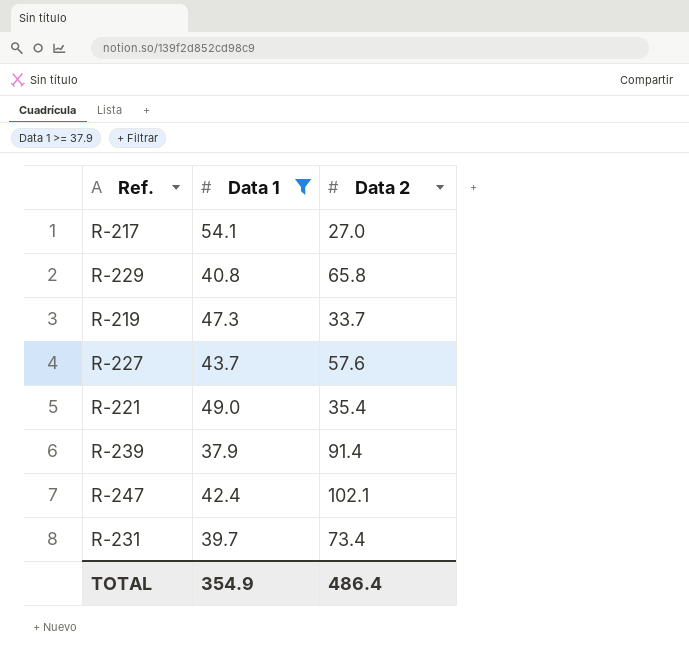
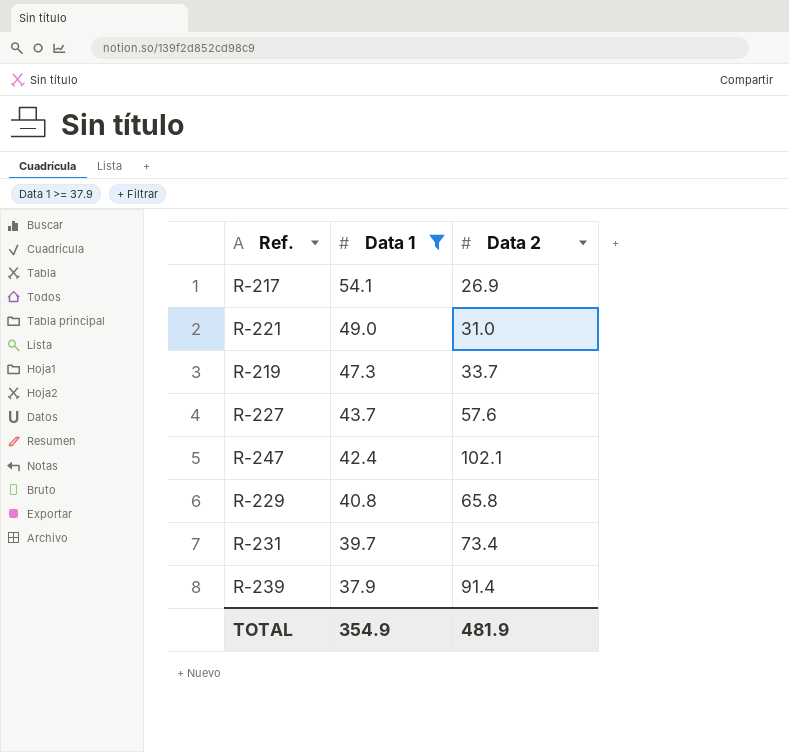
row order: none -> Data 1 descending
R-217 | Data 2: 27.0 -> 26.9
R-221 | Data 2: 35.4 -> 31.0
TOTAL | Data 2: 486.4 -> 481.9

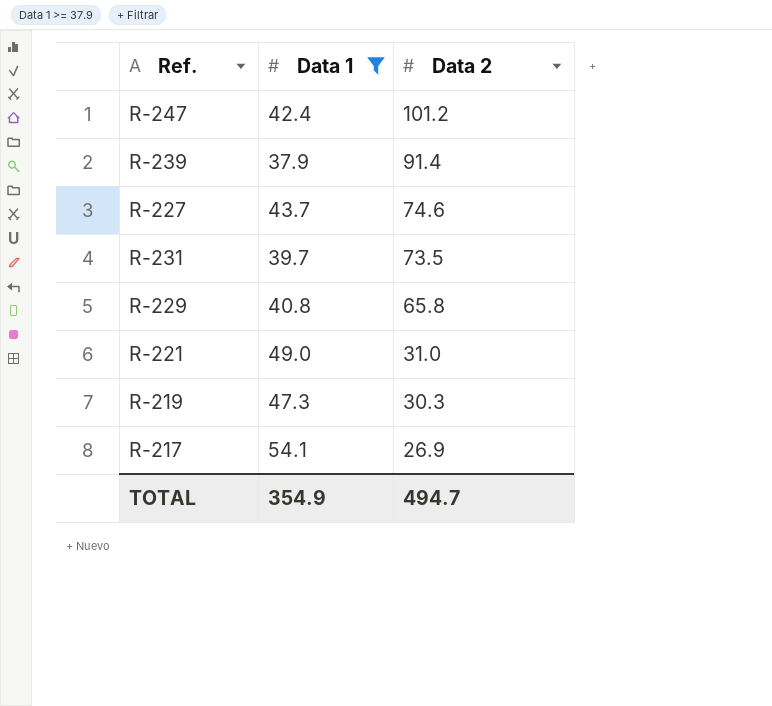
row order: Data 1 descending -> Data 2 descending
R-247 | Data 2: 102.1 -> 101.2
R-227 | Data 2: 57.6 -> 74.6
R-231 | Data 2: 73.4 -> 73.5
R-219 | Data 2: 33.7 -> 30.3
TOTAL | Data 2: 481.9 -> 494.7

